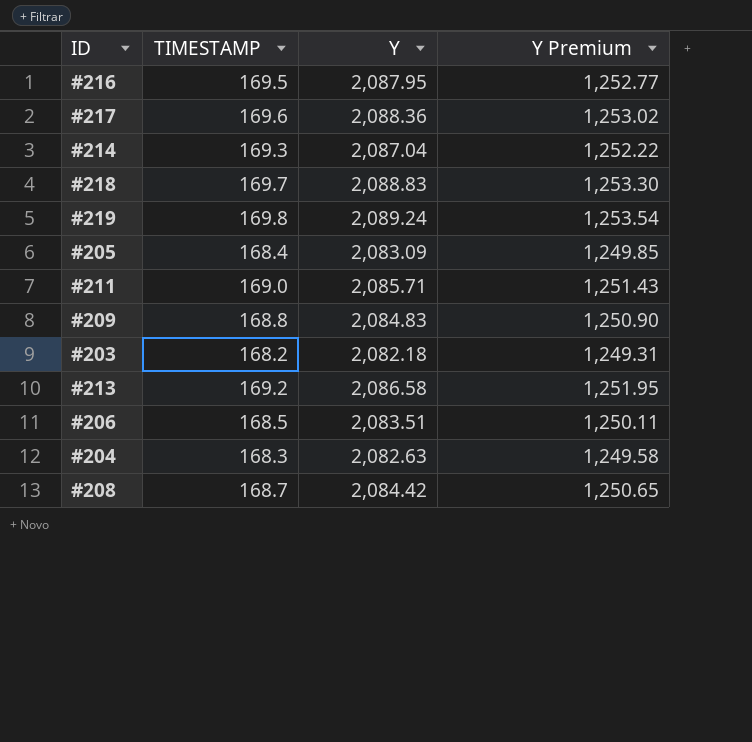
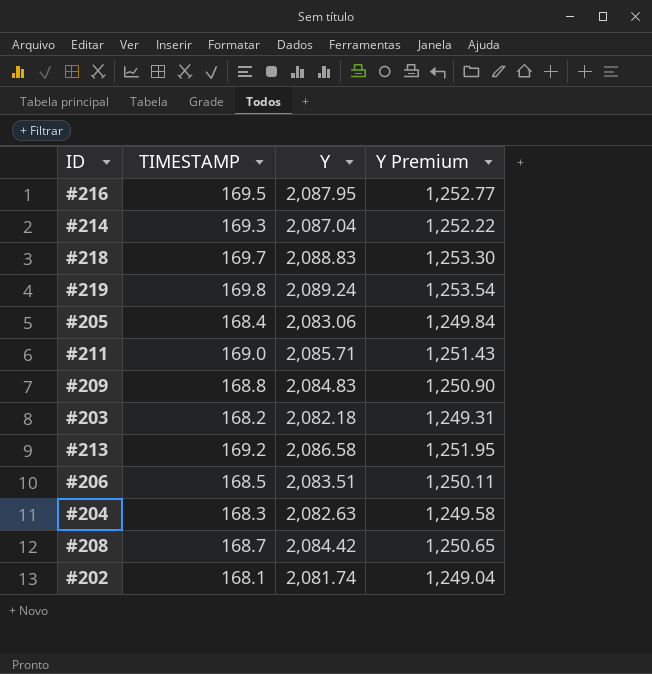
row #217: 169.6 | 2,088.36 | 1,253.02 -> none
#205 | Y: 2,083.09 -> 2,083.06
#205 | Y Premium: 1,249.85 -> 1,249.84
row #202: none -> 168.1 | 2,081.74 | 1,249.04

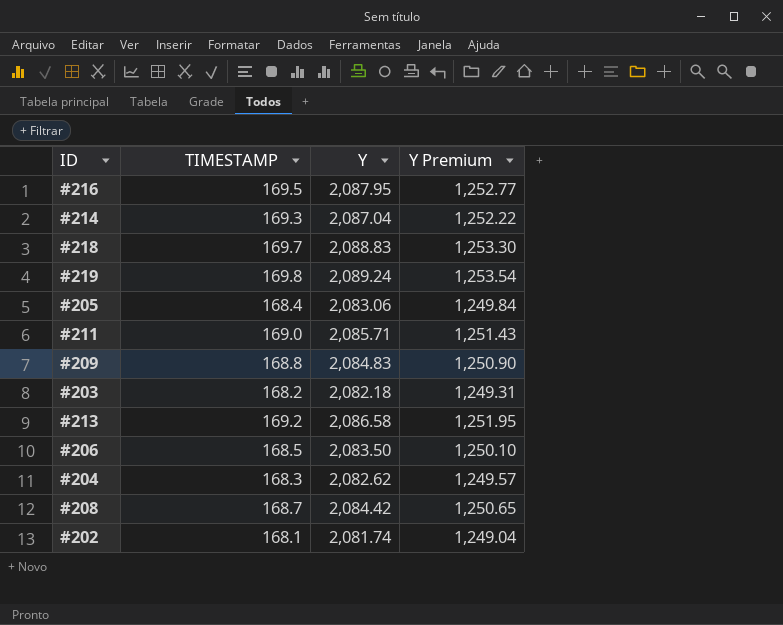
#206 | Y: 2,083.51 -> 2,083.50
#206 | Y Premium: 1,250.11 -> 1,250.10
#204 | Y: 2,082.63 -> 2,082.62
#204 | Y Premium: 1,249.58 -> 1,249.57

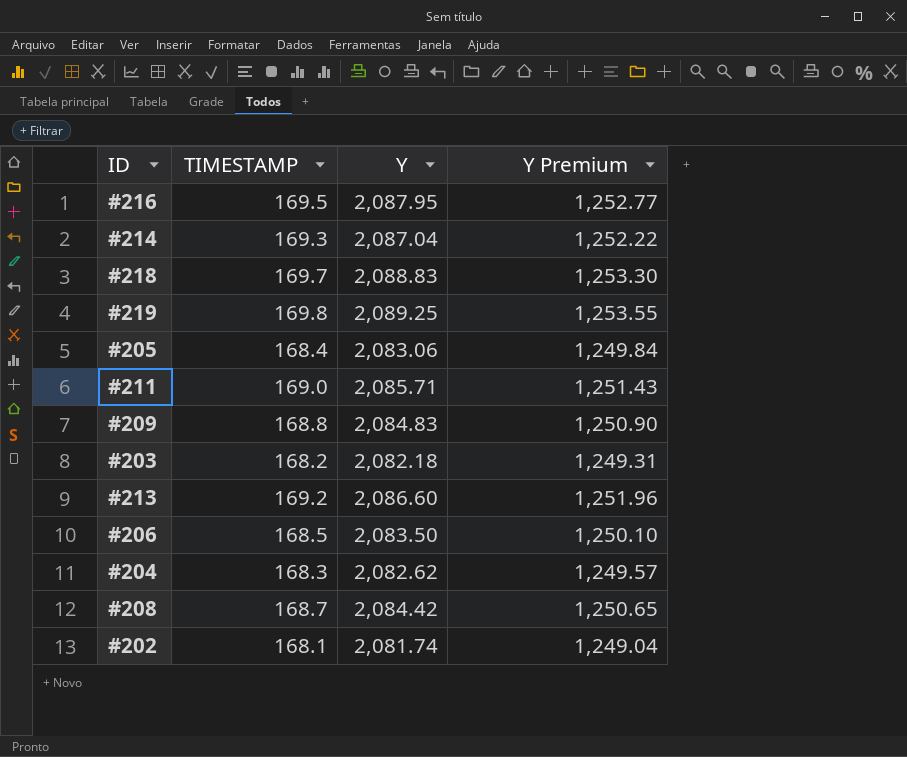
#219 | Y: 2,089.24 -> 2,089.25
#219 | Y Premium: 1,253.54 -> 1,253.55
#213 | Y: 2,086.58 -> 2,086.60
#213 | Y Premium: 1,251.95 -> 1,251.96

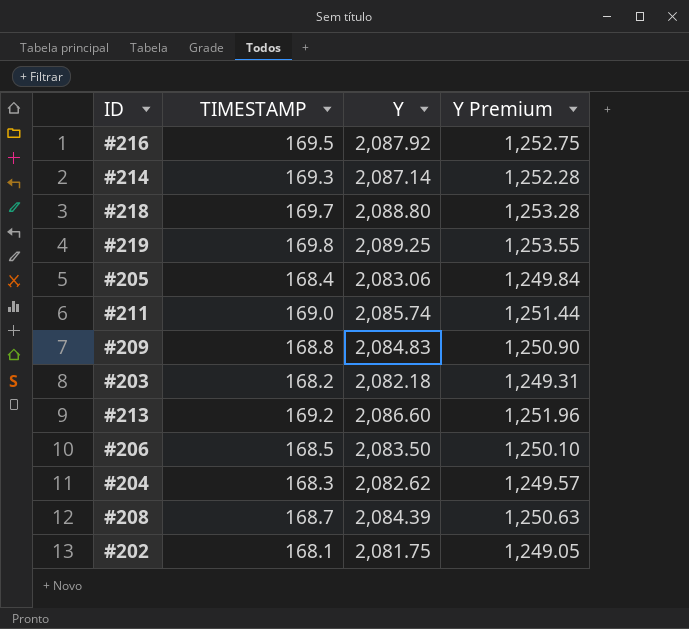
#216 | Y: 2,087.95 -> 2,087.92
#216 | Y Premium: 1,252.77 -> 1,252.75
#214 | Y: 2,087.04 -> 2,087.14
#214 | Y Premium: 1,252.22 -> 1,252.28
#218 | Y: 2,088.83 -> 2,088.80
#218 | Y Premium: 1,253.30 -> 1,253.28
#211 | Y: 2,085.71 -> 2,085.74
#211 | Y Premium: 1,251.43 -> 1,251.44
#208 | Y: 2,084.42 -> 2,084.39
#208 | Y Premium: 1,250.65 -> 1,250.63
#202 | Y: 2,081.74 -> 2,081.75
#202 | Y Premium: 1,249.04 -> 1,249.05

